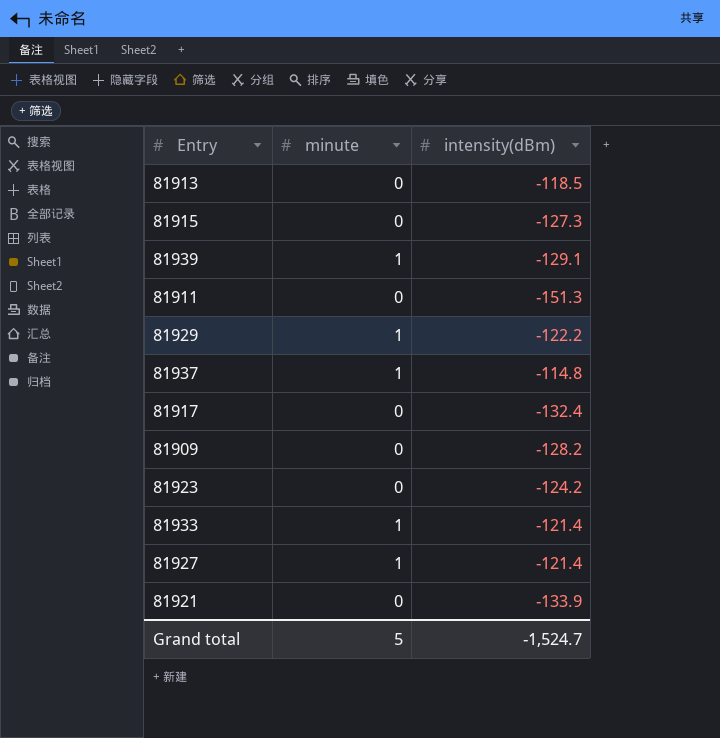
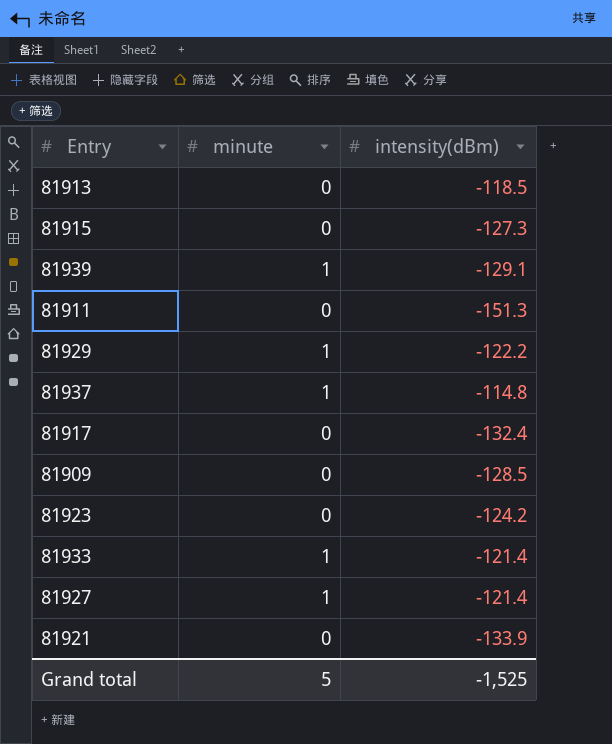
81909 | intensity(dBm): -128.2 -> -128.5
Grand total | intensity(dBm): -1,524.7 -> -1,525

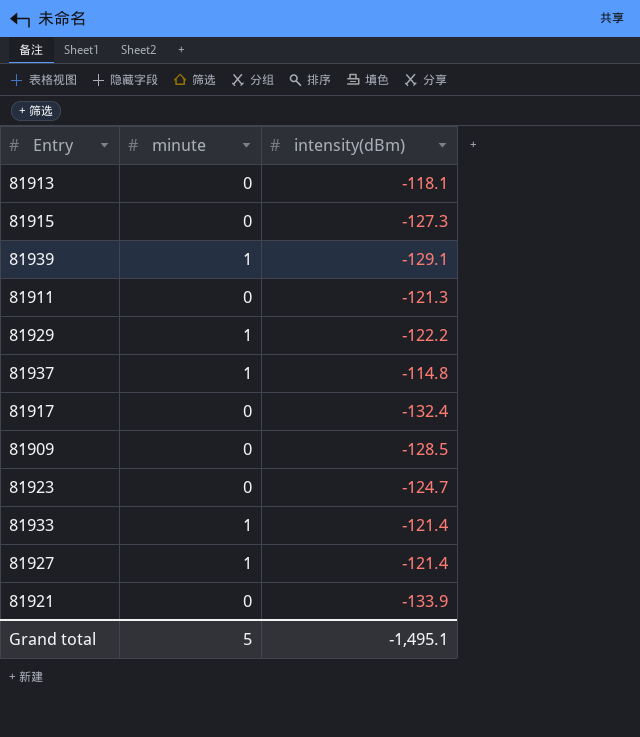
81913 | intensity(dBm): -118.5 -> -118.1
81911 | intensity(dBm): -151.3 -> -121.3
81923 | intensity(dBm): -124.2 -> -124.7
Grand total | intensity(dBm): -1,525 -> -1,495.1

